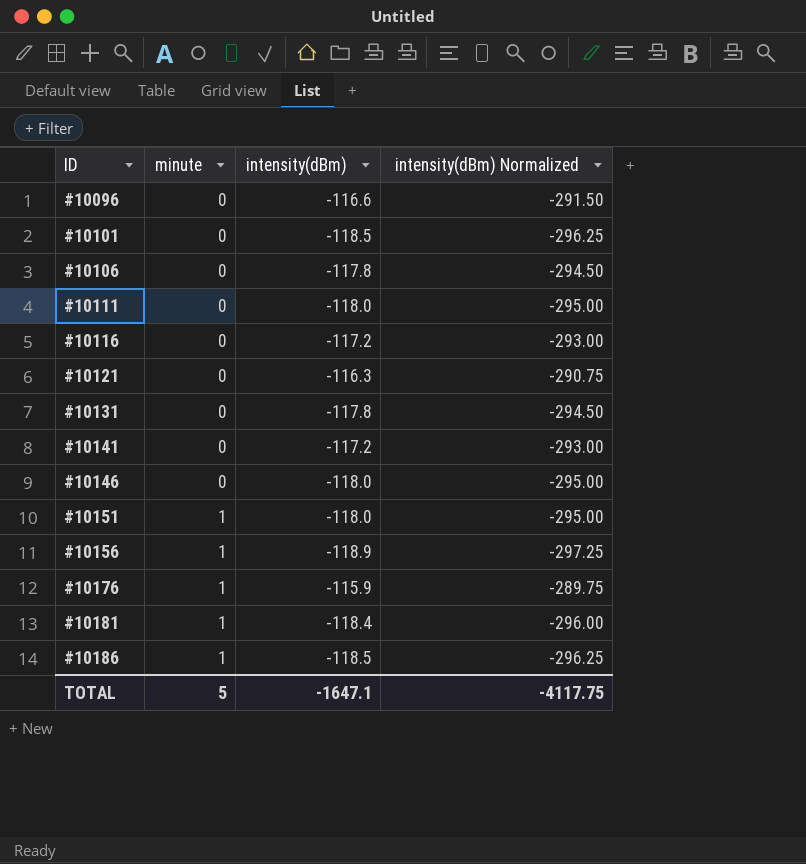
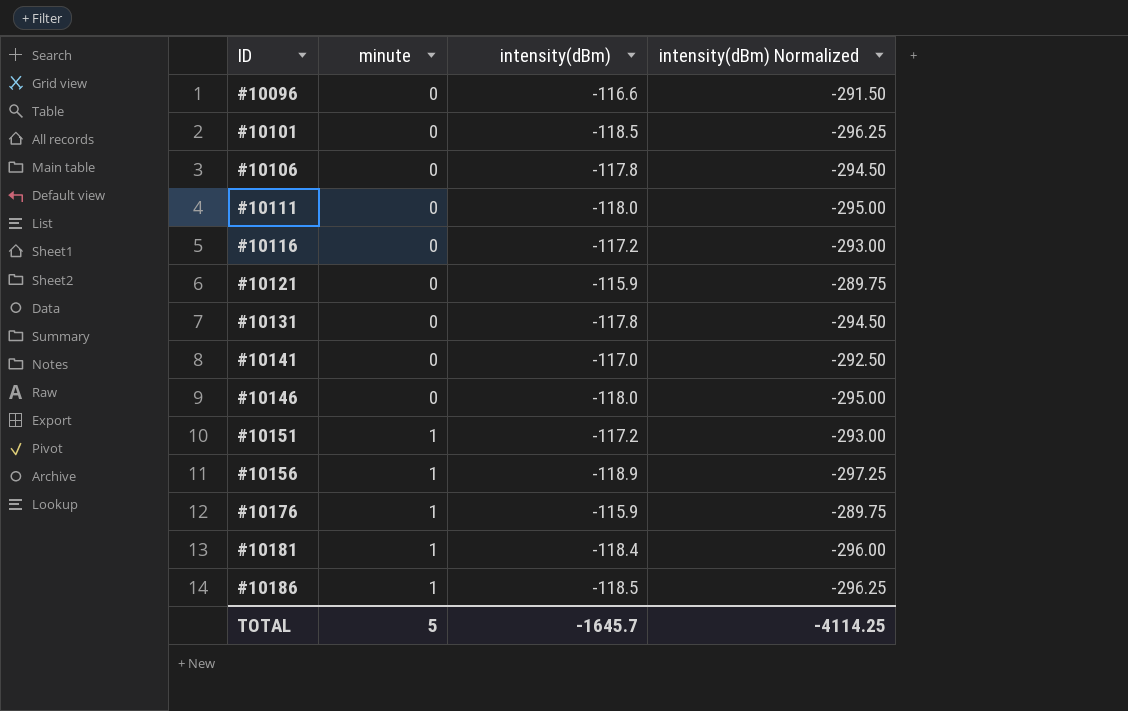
#10121 | intensity(dBm): -116.3 -> -115.9
#10121 | intensity(dBm) Normalized: -290.75 -> -289.75
#10141 | intensity(dBm): -117.2 -> -117.0
#10141 | intensity(dBm) Normalized: -293.00 -> -292.50
#10151 | intensity(dBm): -118.0 -> -117.2
#10151 | intensity(dBm) Normalized: -295.00 -> -293.00
TOTAL | intensity(dBm): -1647.1 -> -1645.7
TOTAL | intensity(dBm) Normalized: -4117.75 -> -4114.25

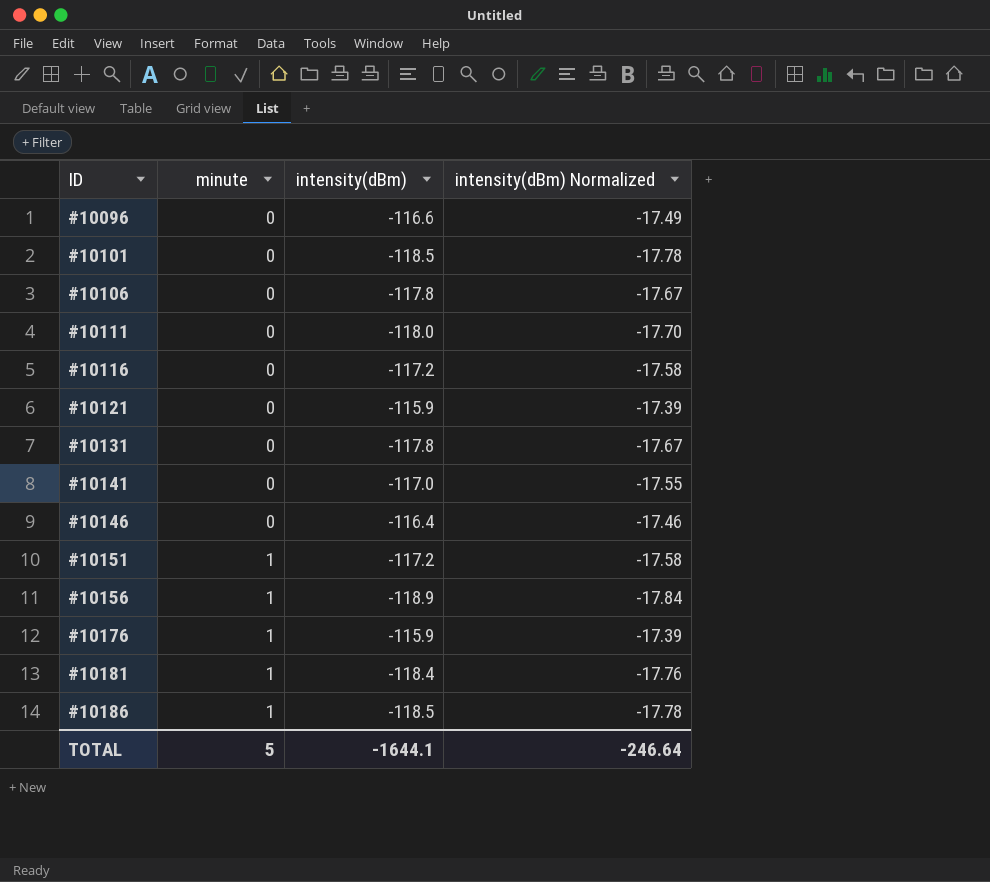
column intensity(dBm) Normalized | formula: [intensity(dBm)] * 2.5 -> [intensity(dBm)] * 0.15
#10146 | intensity(dBm): -118.0 -> -116.4
TOTAL | intensity(dBm): -1645.7 -> -1644.1
TOTAL | intensity(dBm) Normalized: -4114.25 -> -246.64

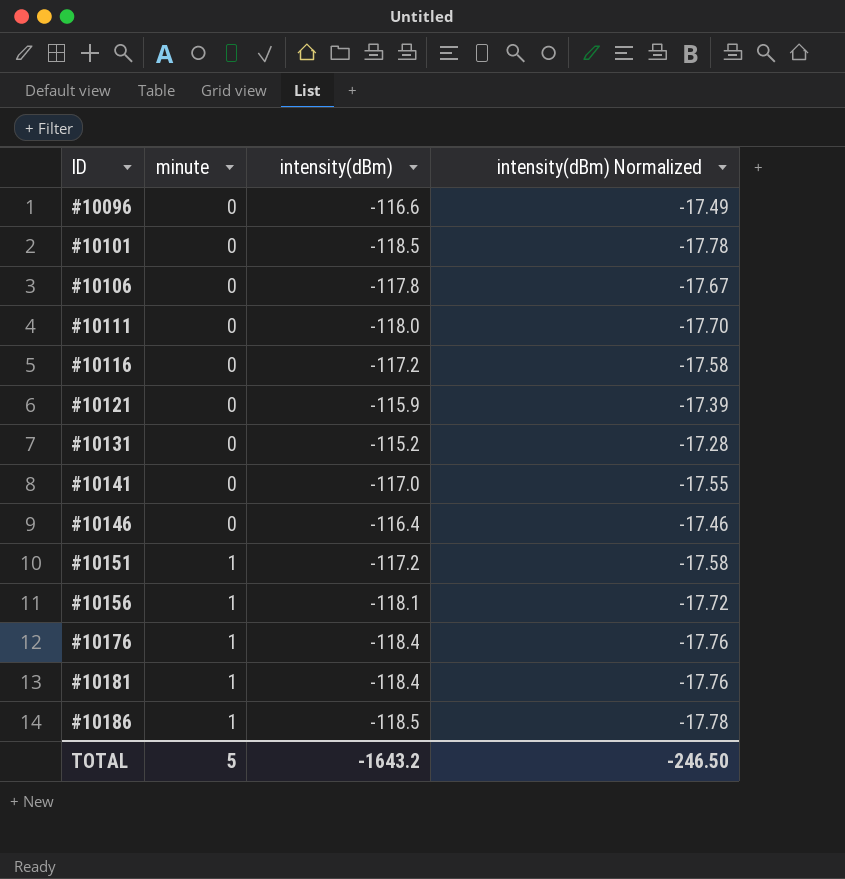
#10131 | intensity(dBm): -117.8 -> -115.2
#10131 | intensity(dBm) Normalized: -17.67 -> -17.28
#10156 | intensity(dBm): -118.9 -> -118.1
#10156 | intensity(dBm) Normalized: -17.84 -> -17.72
#10176 | intensity(dBm): -115.9 -> -118.4
#10176 | intensity(dBm) Normalized: -17.39 -> -17.76
TOTAL | intensity(dBm): -1644.1 -> -1643.2
TOTAL | intensity(dBm) Normalized: -246.64 -> -246.50

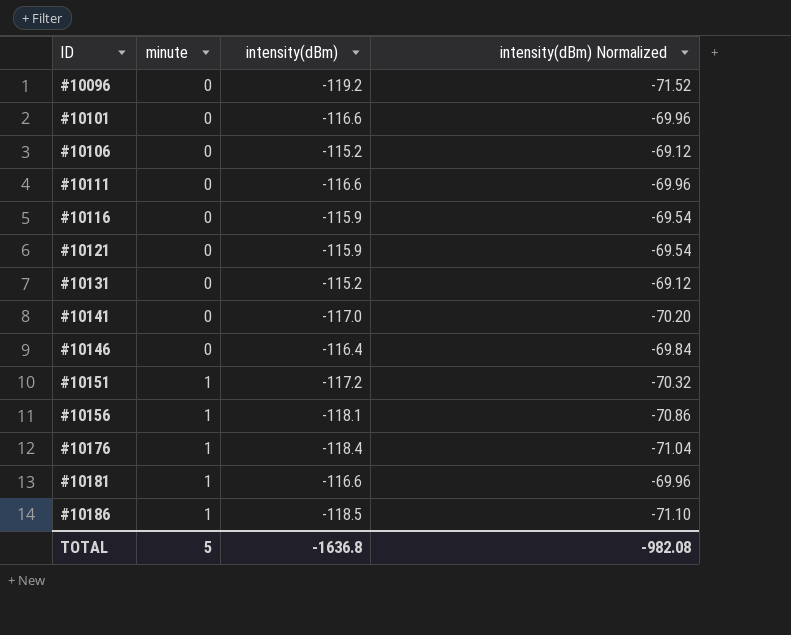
column intensity(dBm) Normalized | formula: [intensity(dBm)] * 0.15 -> [intensity(dBm)] * 0.6
#10096 | intensity(dBm): -116.6 -> -119.2
#10101 | intensity(dBm): -118.5 -> -116.6
#10106 | intensity(dBm): -117.8 -> -115.2
#10111 | intensity(dBm): -118.0 -> -116.6
#10116 | intensity(dBm): -117.2 -> -115.9
#10181 | intensity(dBm): -118.4 -> -116.6
TOTAL | intensity(dBm): -1643.2 -> -1636.8
TOTAL | intensity(dBm) Normalized: -246.50 -> -982.08

